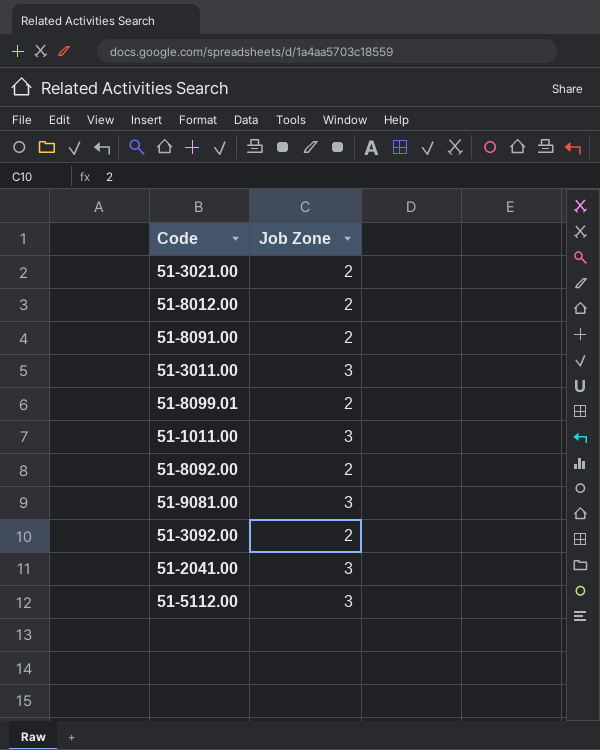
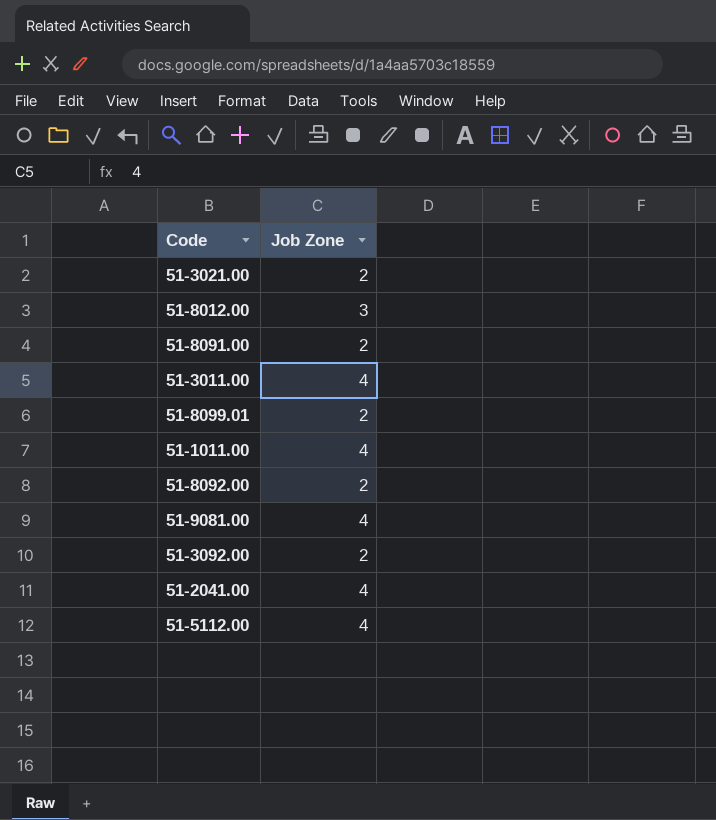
51-8012.00 | Job Zone: 2 -> 3
51-3011.00 | Job Zone: 3 -> 4
51-1011.00 | Job Zone: 3 -> 4
51-9081.00 | Job Zone: 3 -> 4
51-2041.00 | Job Zone: 3 -> 4
51-5112.00 | Job Zone: 3 -> 4

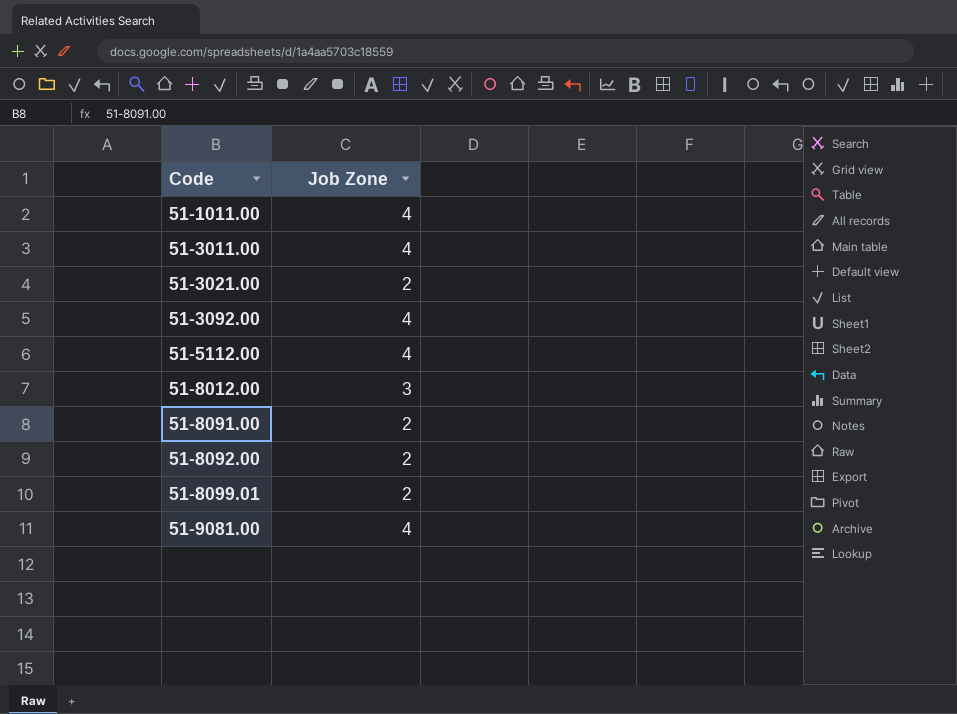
row order: none -> Code ascending
row 51-2041.00: 4 -> none
51-3092.00 | Job Zone: 2 -> 4

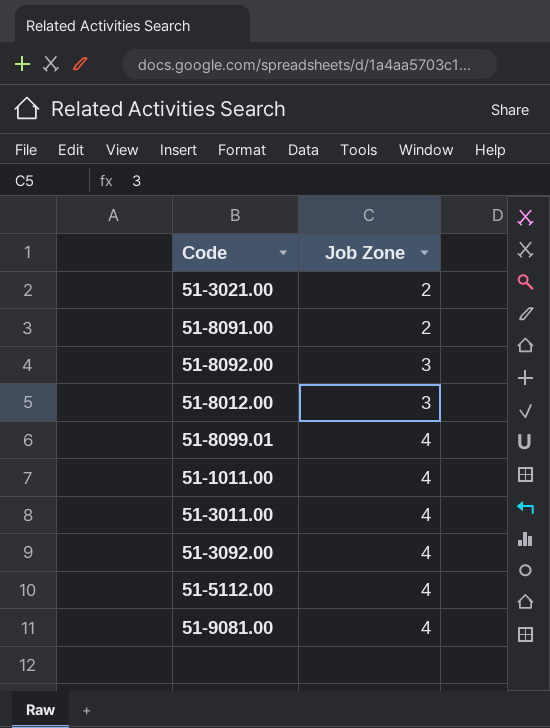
row order: Code ascending -> Job Zone ascending
51-8092.00 | Job Zone: 2 -> 3
51-8099.01 | Job Zone: 2 -> 4

